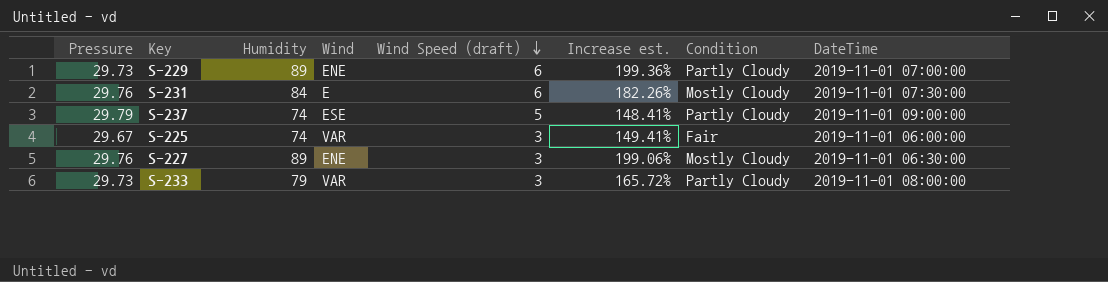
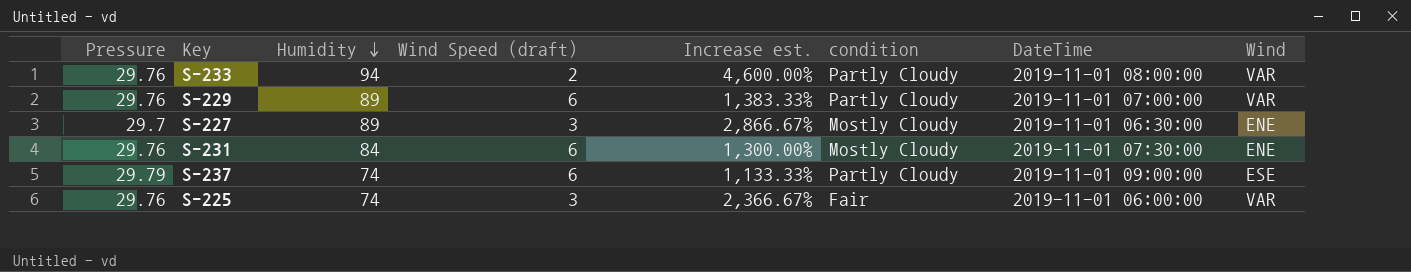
row order: Wind Speed (draft) descending -> Humidity descending
column Increase est. | formula: ([Humidity] - [Pressure]) / [Pressure] -> ([Humidity] - [Wind Speed (draft)]) / [Wind Speed (draft)]
column name: Condition -> condition
column Wind | position: 4 -> 8
S-233 | Pressure: 29.73 -> 29.76
S-233 | Humidity: 79 -> 94
S-233 | Wind Speed (draft): 3 -> 2
S-229 | Pressure: 29.73 -> 29.76
S-229 | Wind: ENE -> VAR
S-227 | Pressure: 29.76 -> 29.7
S-231 | Wind: E -> ENE
S-237 | Wind Speed (draft): 5 -> 6
S-225 | Pressure: 29.67 -> 29.76

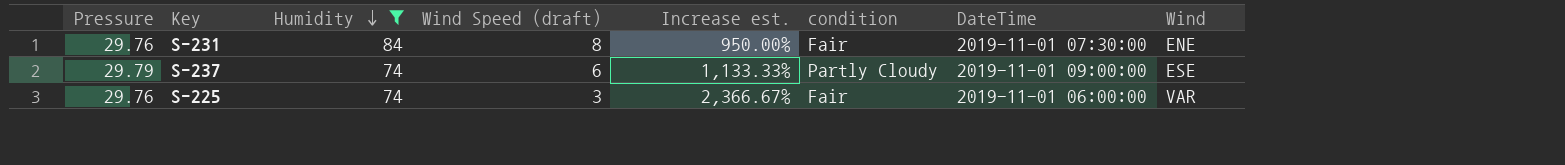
filter: none -> Humidity <= 84
S-231 | Wind Speed (draft): 6 -> 8
S-231 | Increase est.: 1,300.00% -> 950.00%
S-231 | condition: Mostly Cloudy -> Fair

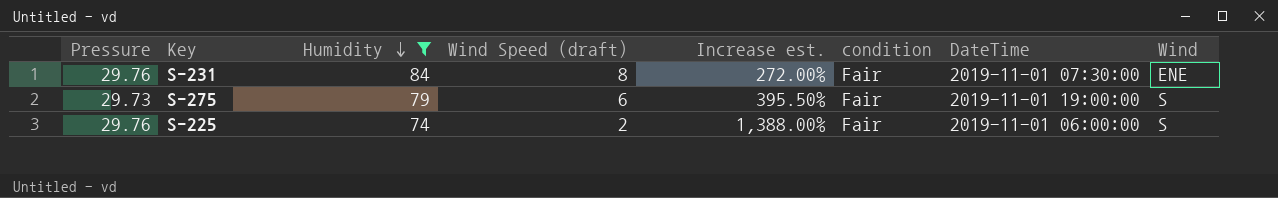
column Increase est. | formula: ([Humidity] - [Wind Speed (draft)]) / [Wind Speed (draft)] -> ([Pressure] - [Wind Speed (draft)]) / [Wind Speed (draft)]
row S-237: 29.79 | 74 | 6 | 1,133.33% | Partly Cloudy | 2019-11-01 09:00:00 | ESE -> none
row S-275: none -> 29.73 | 79 | 6 | 395.50% | Fair | 2019-11-01 19:00:00 | S
S-225 | Wind Speed (draft): 3 -> 2
S-225 | Wind: VAR -> S

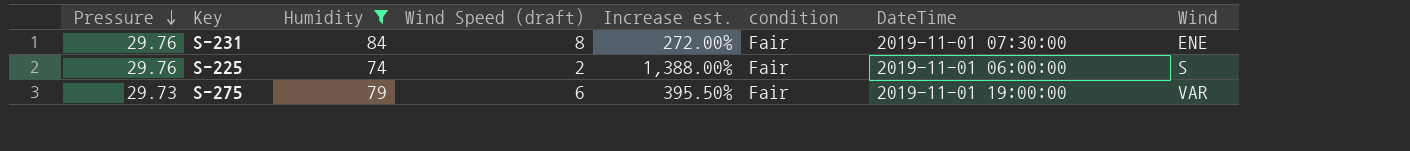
row order: Humidity descending -> Pressure descending
S-275 | Wind: S -> VAR

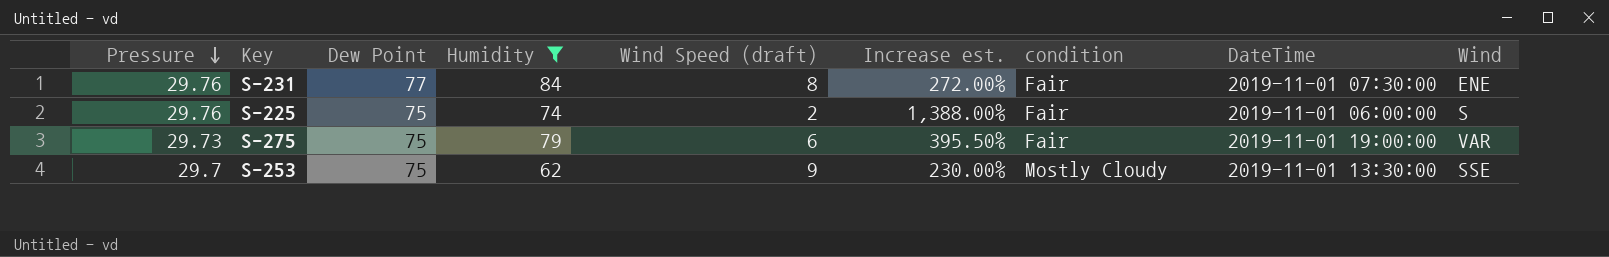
column Dew Point | position: none -> 3
row S-253: none -> 29.7 | 75 | 62 | 9 | 230.00% | Mostly Cloudy | 2019-11-01 13:30:00 | SSE

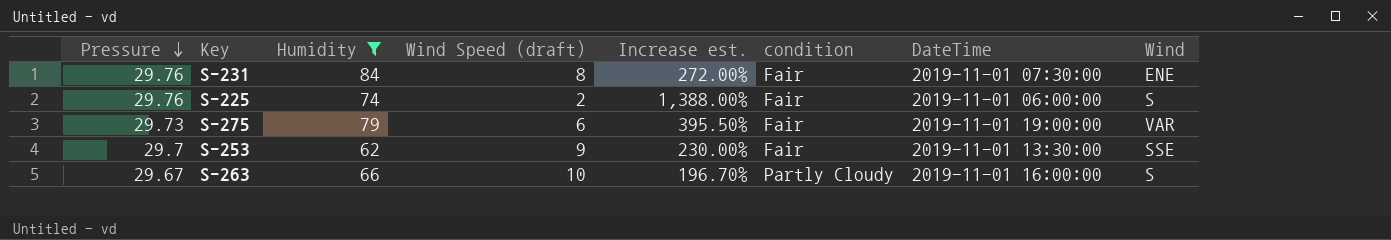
column Dew Point | position: 3 -> none
S-253 | condition: Mostly Cloudy -> Fair
row S-263: none -> 29.67 | 66 | 10 | 196.70% | Partly Cloudy | 2019-11-01 16:00:00 | S

